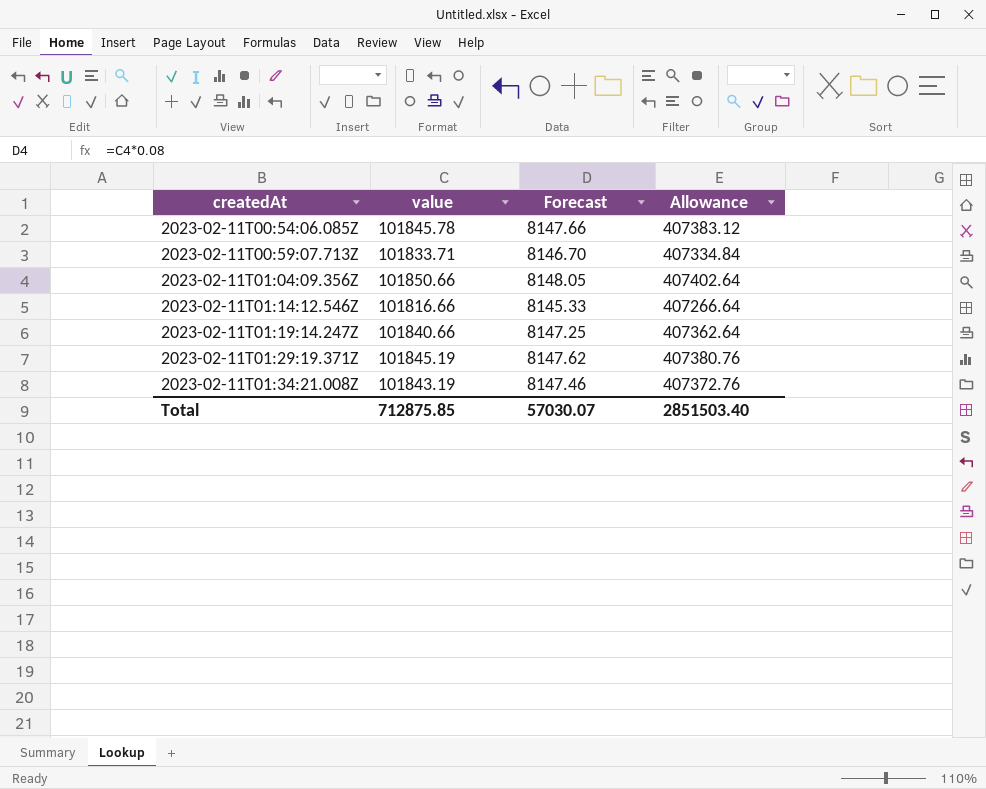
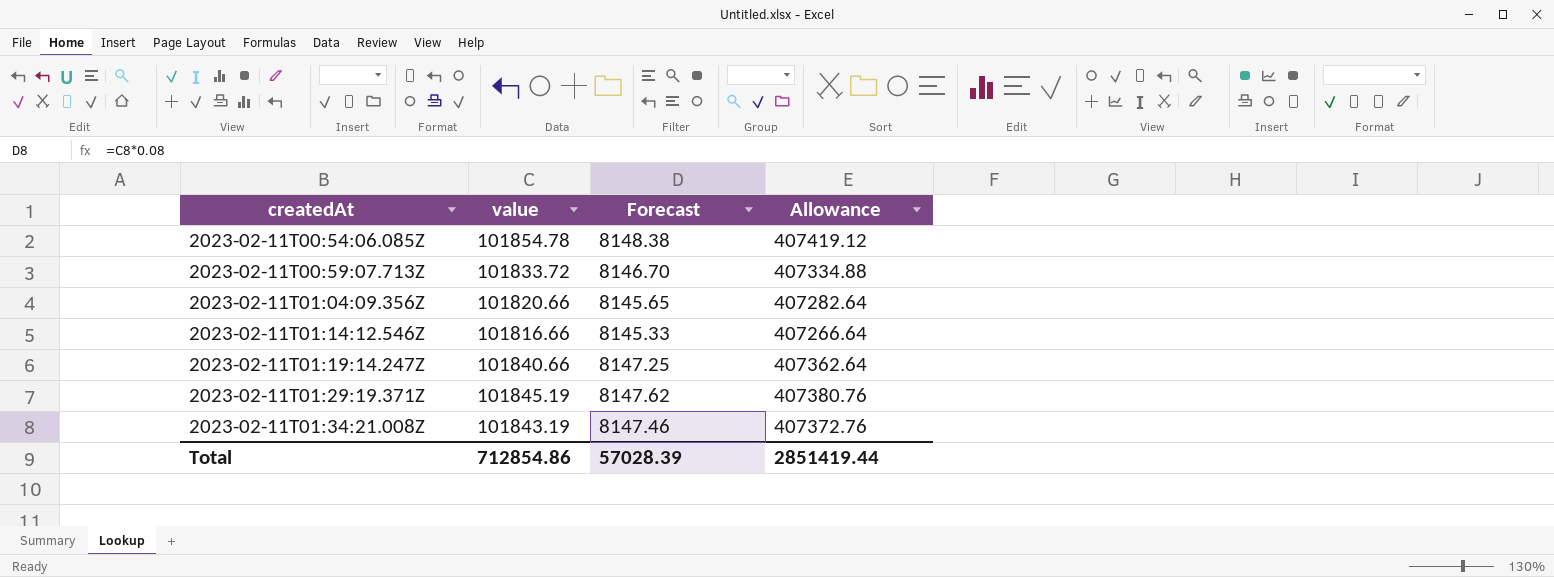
2023-02-11T00:54:06.085Z | value: 101845.78 -> 101854.78
2023-02-11T00:54:06.085Z | Forecast: 8147.66 -> 8148.38
2023-02-11T00:54:06.085Z | Allowance: 407383.12 -> 407419.12
2023-02-11T00:59:07.713Z | value: 101833.71 -> 101833.72
2023-02-11T00:59:07.713Z | Allowance: 407334.84 -> 407334.88
2023-02-11T01:04:09.356Z | value: 101850.66 -> 101820.66
2023-02-11T01:04:09.356Z | Forecast: 8148.05 -> 8145.65
2023-02-11T01:04:09.356Z | Allowance: 407402.64 -> 407282.64
Total | value: 712875.85 -> 712854.86
Total | Forecast: 57030.07 -> 57028.39
Total | Allowance: 2851503.40 -> 2851419.44

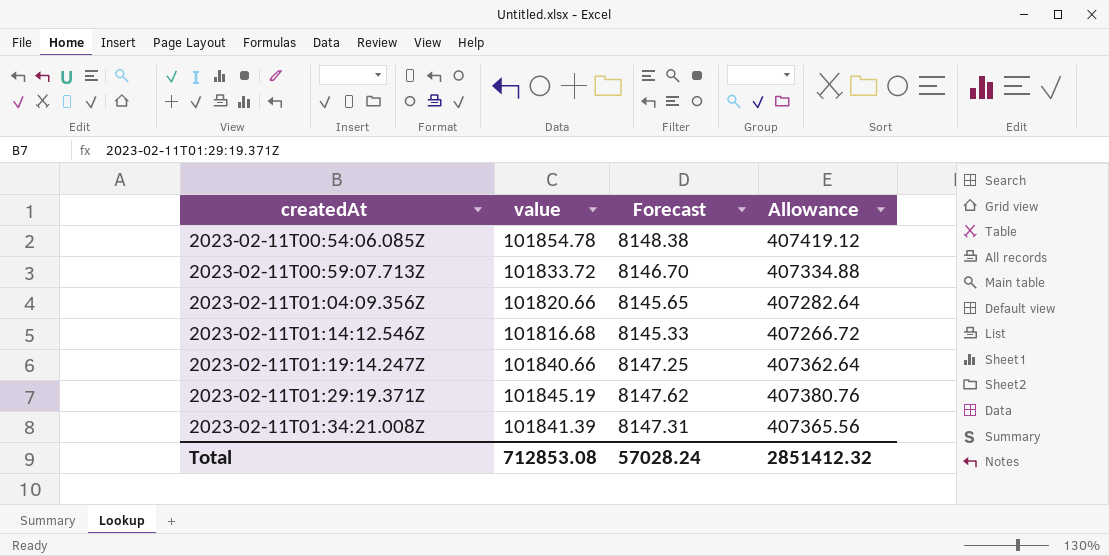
2023-02-11T01:14:12.546Z | value: 101816.66 -> 101816.68
2023-02-11T01:14:12.546Z | Allowance: 407266.64 -> 407266.72
2023-02-11T01:34:21.008Z | value: 101843.19 -> 101841.39
2023-02-11T01:34:21.008Z | Forecast: 8147.46 -> 8147.31
2023-02-11T01:34:21.008Z | Allowance: 407372.76 -> 407365.56
Total | value: 712854.86 -> 712853.08
Total | Forecast: 57028.39 -> 57028.24
Total | Allowance: 2851419.44 -> 2851412.32

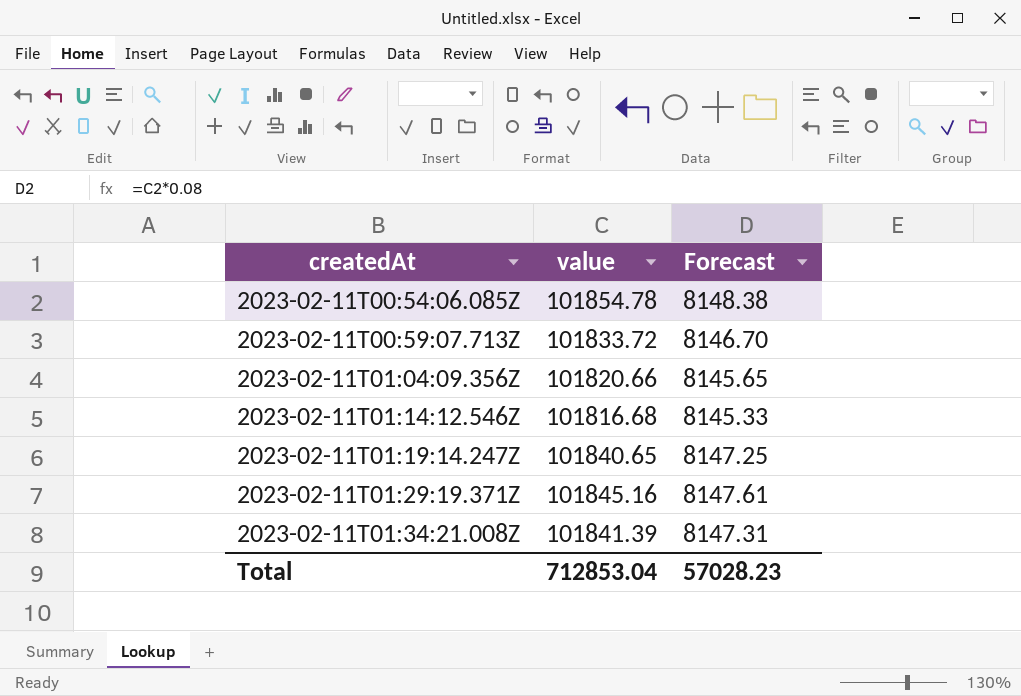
column Allowance | formula: [value] * 4 -> none
2023-02-11T01:19:14.247Z | value: 101840.66 -> 101840.65
2023-02-11T01:29:19.371Z | value: 101845.19 -> 101845.16
2023-02-11T01:29:19.371Z | Forecast: 8147.62 -> 8147.61
Total | value: 712853.08 -> 712853.04
Total | Forecast: 57028.24 -> 57028.23

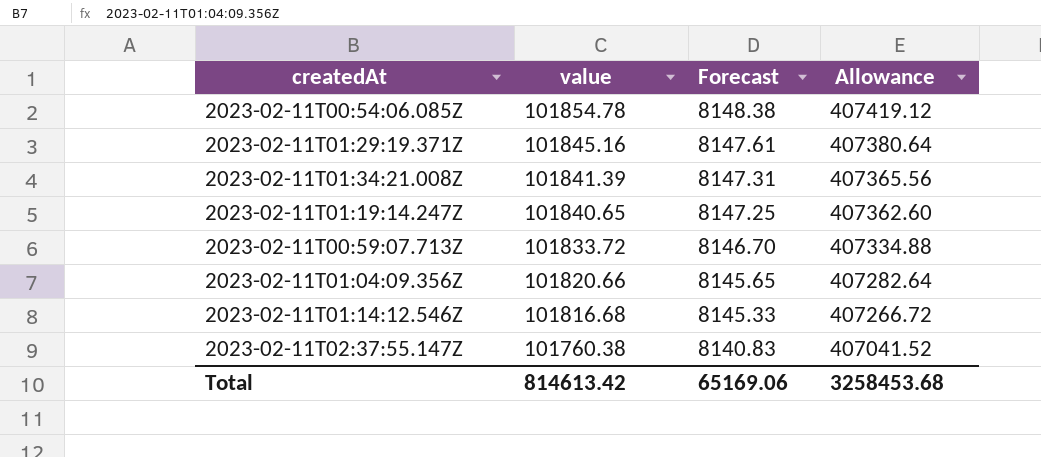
row order: createdAt ascending -> value descending
column Allowance | formula: none -> [value] * 4
row 2023-02-11T02:37:55.147Z: none -> 101760.38 | 8140.83 | 407041.52
Total | value: 712853.04 -> 814613.42
Total | Forecast: 57028.23 -> 65169.06

